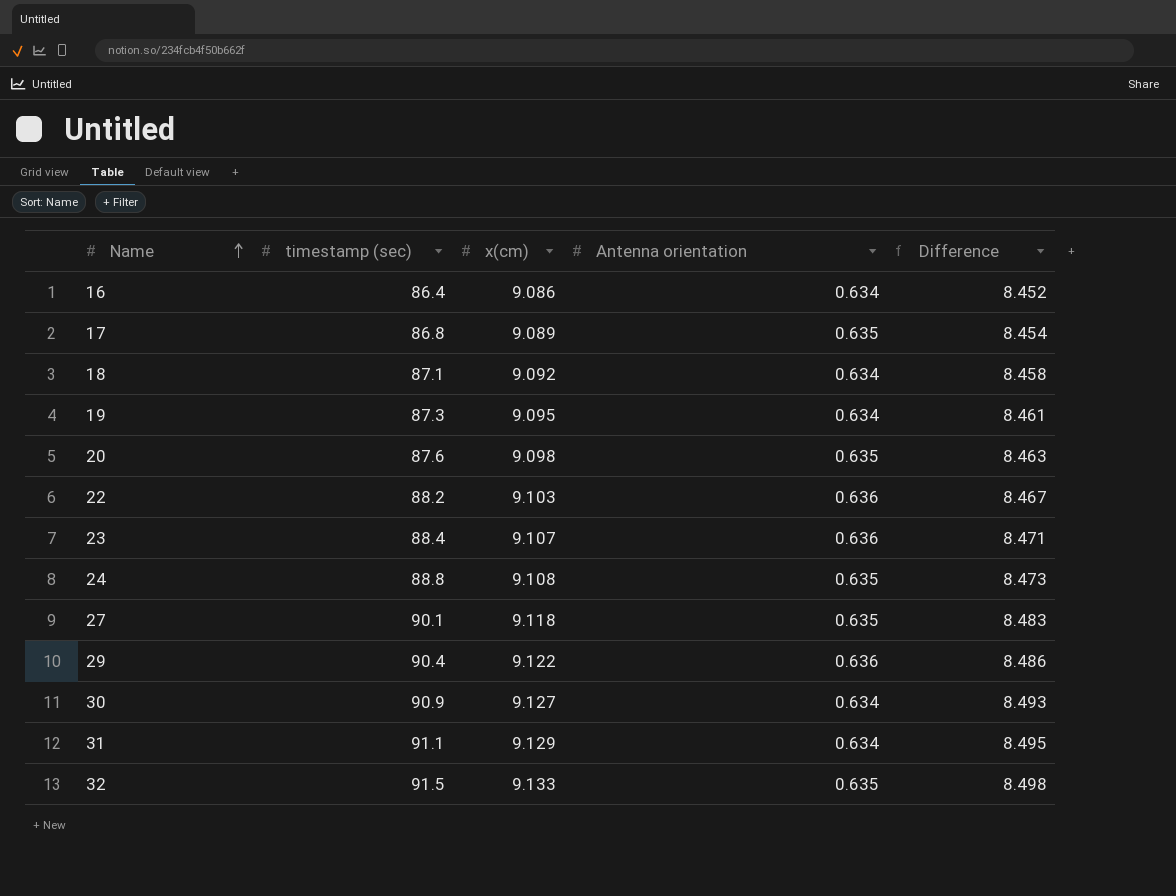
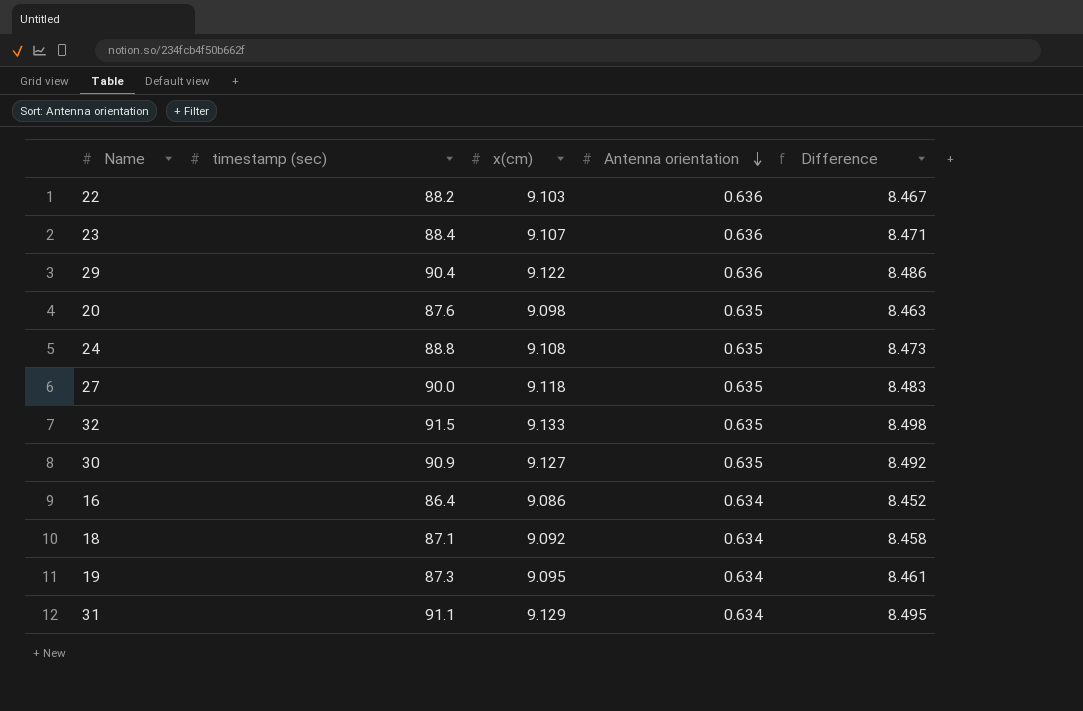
row order: Name ascending -> Antenna orientation descending
row 17: 86.8 | 9.089 | 0.635 | 8.454 -> none
27 | timestamp (sec): 90.1 -> 90.0
30 | Antenna orientation: 0.634 -> 0.635
30 | Difference: 8.493 -> 8.492

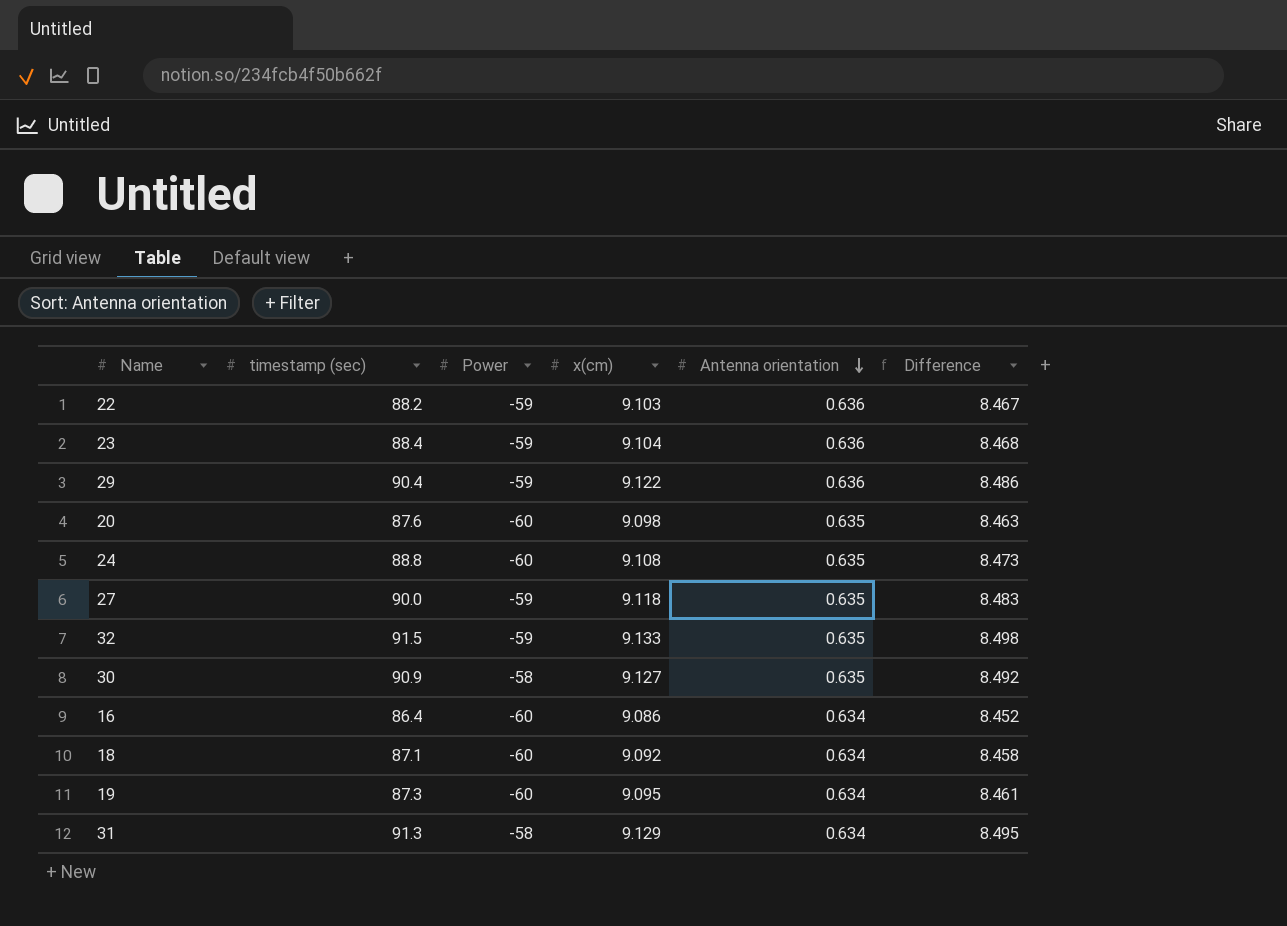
column Power | position: none -> 3
23 | x(cm): 9.107 -> 9.104
23 | Difference: 8.471 -> 8.468
31 | timestamp (sec): 91.1 -> 91.3

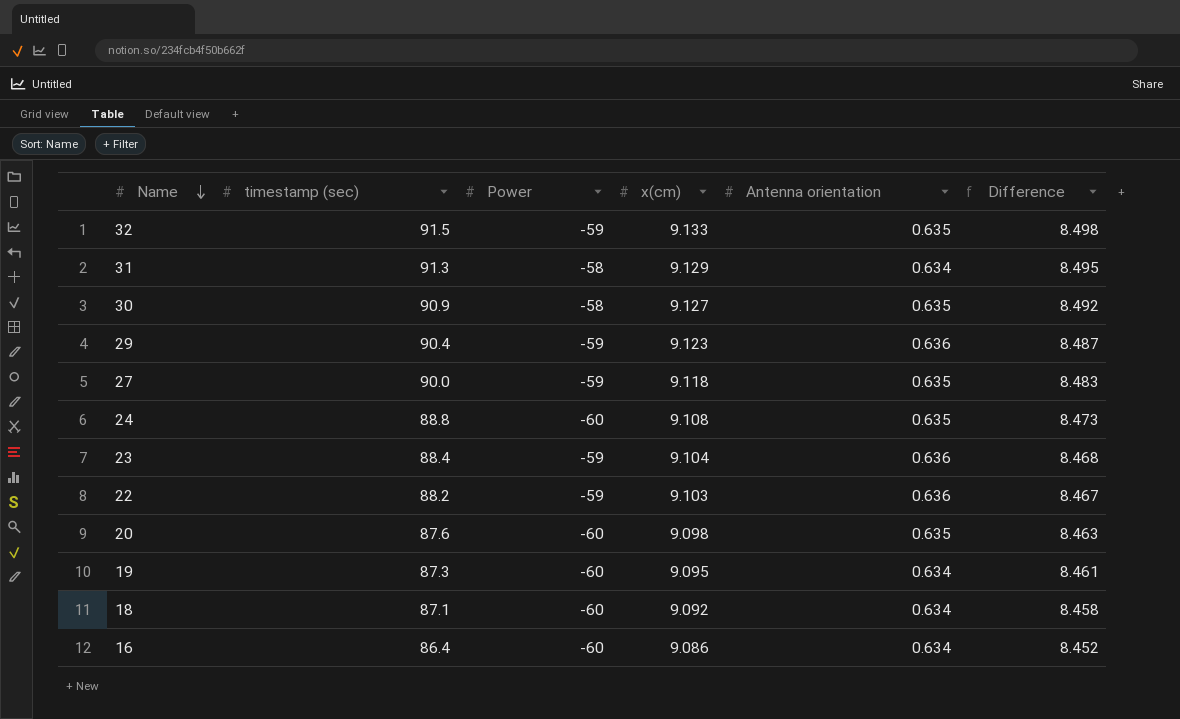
row order: Antenna orientation descending -> Name descending
29 | x(cm): 9.122 -> 9.123
29 | Difference: 8.486 -> 8.487

